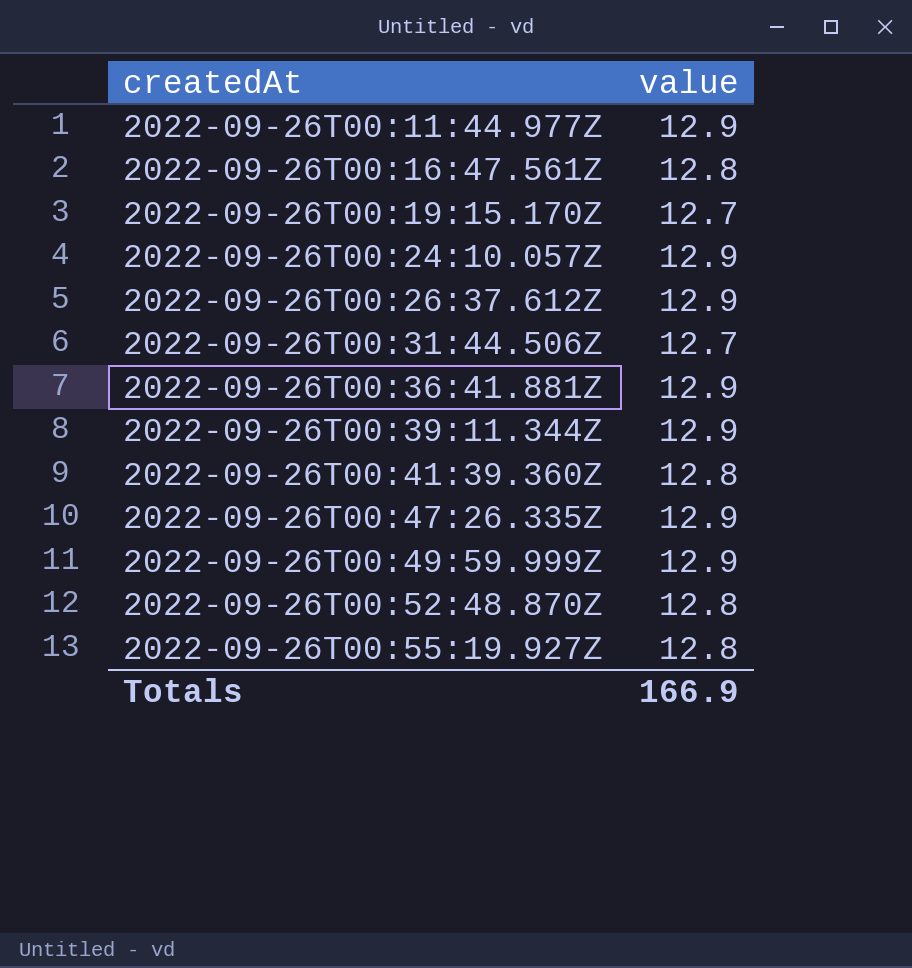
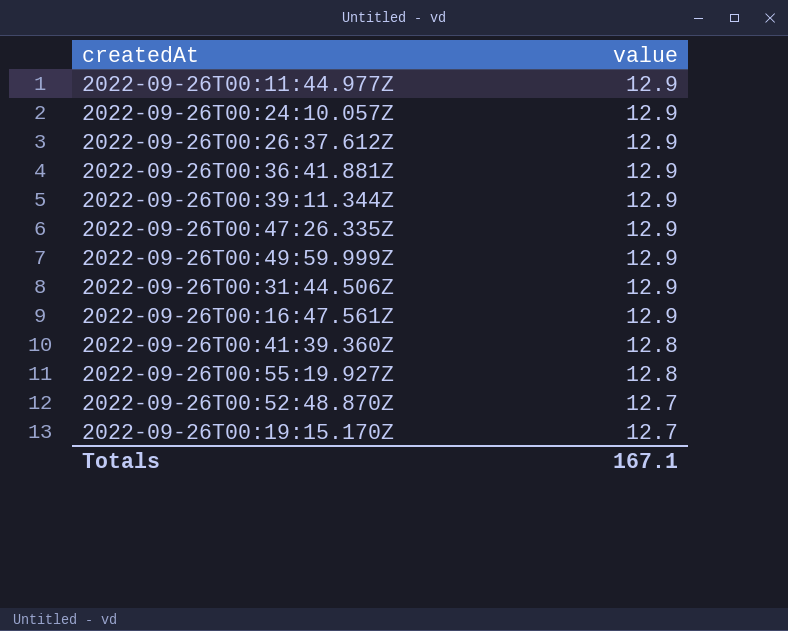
row order: createdAt ascending -> value descending
2022-09-26T00:31:44.506Z | value: 12.7 -> 12.9
2022-09-26T00:16:47.561Z | value: 12.8 -> 12.9
2022-09-26T00:52:48.870Z | value: 12.8 -> 12.7
Totals | value: 166.9 -> 167.1

